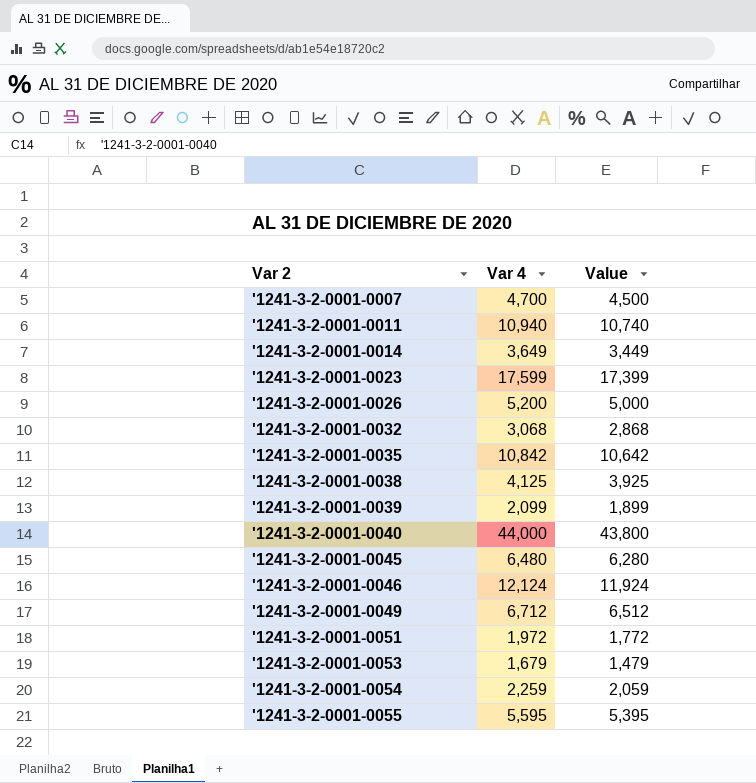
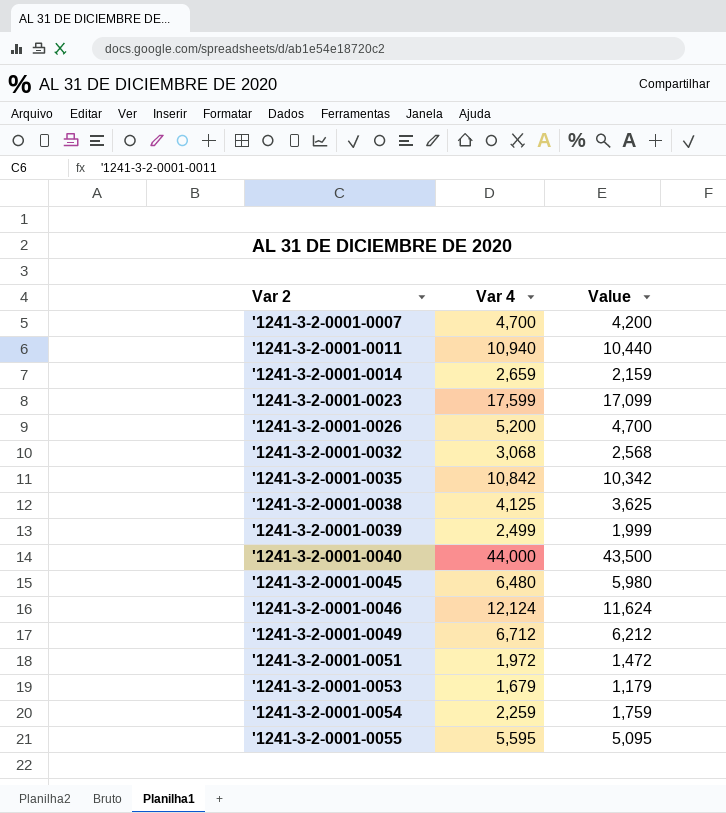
column Value | formula: [Var 4] - 200 -> [Var 4] - 500
'1241-3-2-0001-0014 | Var 4: 3,649 -> 2,659
'1241-3-2-0001-0039 | Var 4: 2,099 -> 2,499

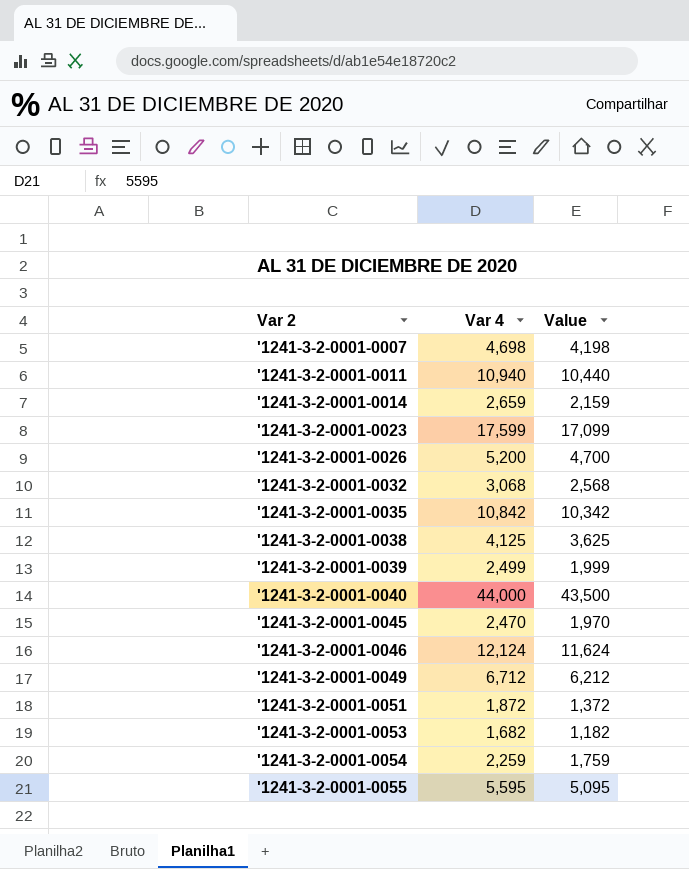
'1241-3-2-0001-0007 | Var 4: 4,700 -> 4,698
'1241-3-2-0001-0007 | Value: 4,200 -> 4,198
'1241-3-2-0001-0045 | Var 4: 6,480 -> 2,470
'1241-3-2-0001-0045 | Value: 5,980 -> 1,970
'1241-3-2-0001-0051 | Var 4: 1,972 -> 1,872
'1241-3-2-0001-0051 | Value: 1,472 -> 1,372
'1241-3-2-0001-0053 | Var 4: 1,679 -> 1,682
'1241-3-2-0001-0053 | Value: 1,179 -> 1,182

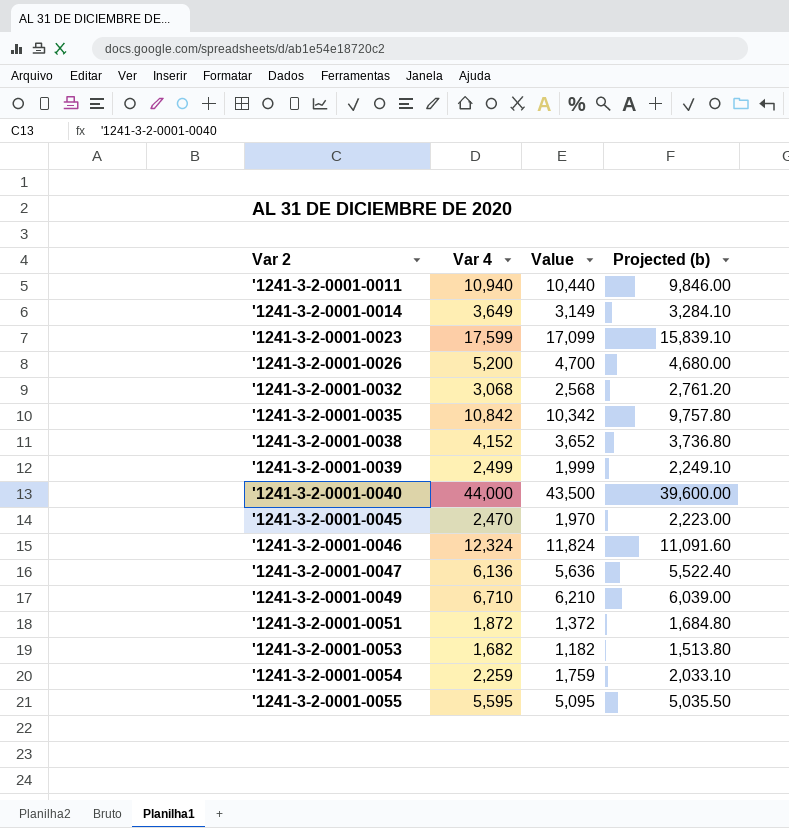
column Projected (b) | formula: none -> [Var 4] * 0.9
row '1241-3-2-0001-0007: 4,698 | 4,198 -> none
'1241-3-2-0001-0014 | Var 4: 2,659 -> 3,649
'1241-3-2-0001-0014 | Value: 2,159 -> 3,149
'1241-3-2-0001-0038 | Var 4: 4,125 -> 4,152
'1241-3-2-0001-0038 | Value: 3,625 -> 3,652
'1241-3-2-0001-0046 | Var 4: 12,124 -> 12,324
'1241-3-2-0001-0046 | Value: 11,624 -> 11,824
row '1241-3-2-0001-0047: none -> 6,136 | 5,636 | 5,522.40
'1241-3-2-0001-0049 | Var 4: 6,712 -> 6,710
'1241-3-2-0001-0049 | Value: 6,212 -> 6,210

